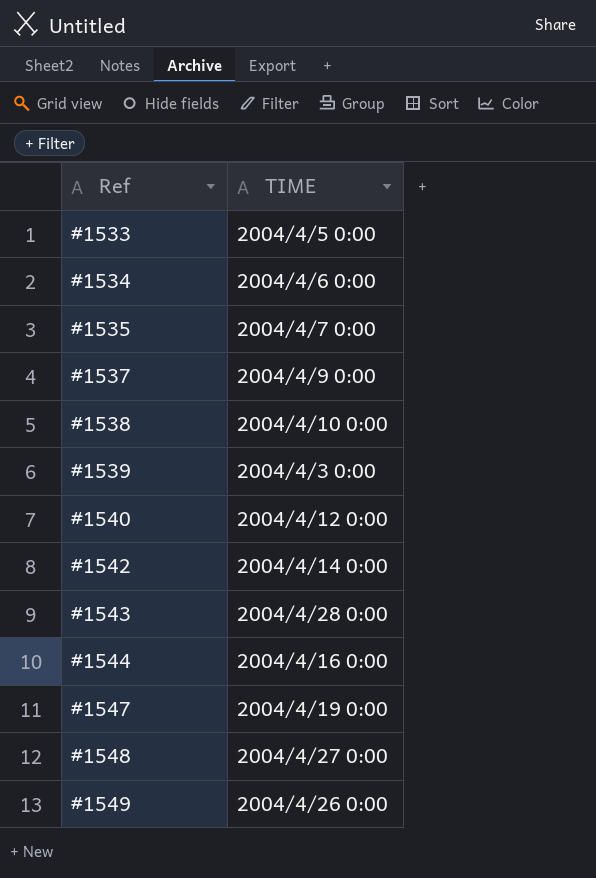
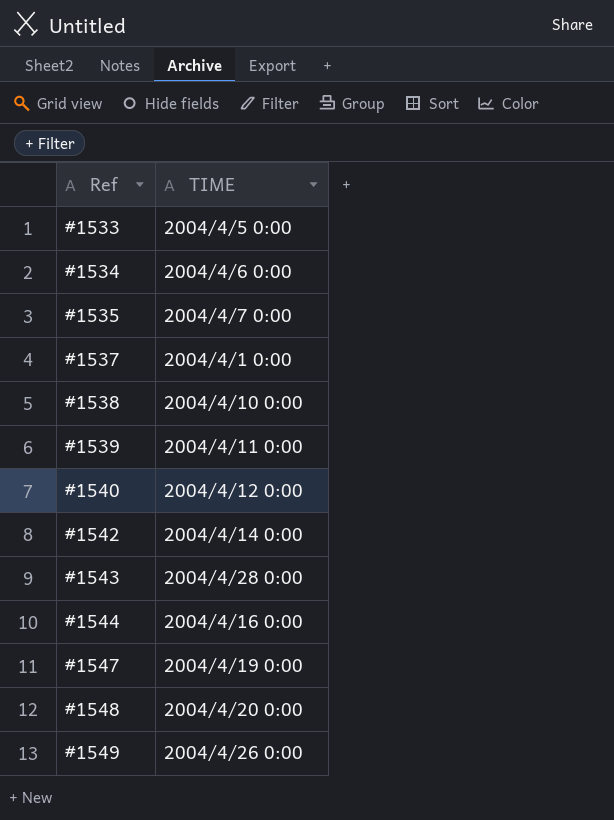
#1537 | TIME: 2004/4/9 0:00 -> 2004/4/1 0:00
#1539 | TIME: 2004/4/3 0:00 -> 2004/4/11 0:00
#1548 | TIME: 2004/4/27 0:00 -> 2004/4/20 0:00

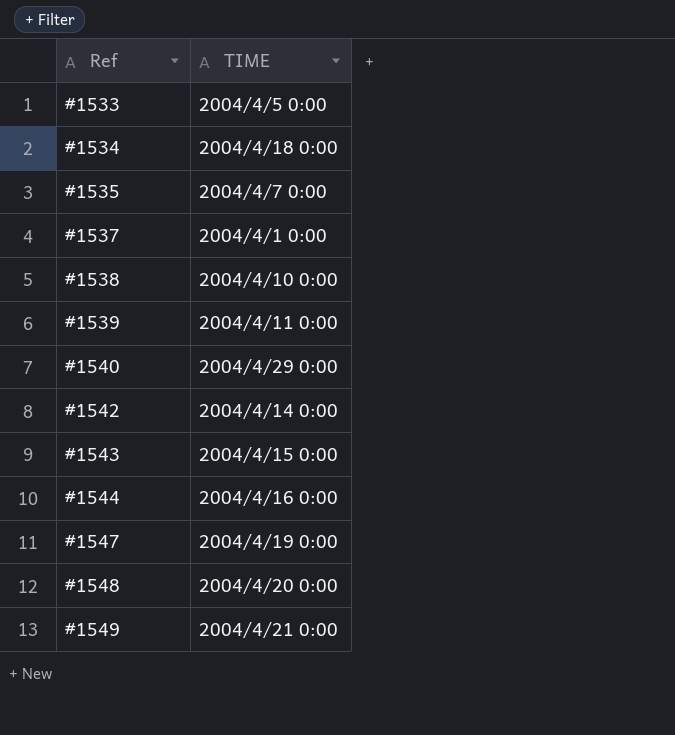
#1534 | TIME: 2004/4/6 0:00 -> 2004/4/18 0:00
#1540 | TIME: 2004/4/12 0:00 -> 2004/4/29 0:00
#1543 | TIME: 2004/4/28 0:00 -> 2004/4/15 0:00
#1549 | TIME: 2004/4/26 0:00 -> 2004/4/21 0:00

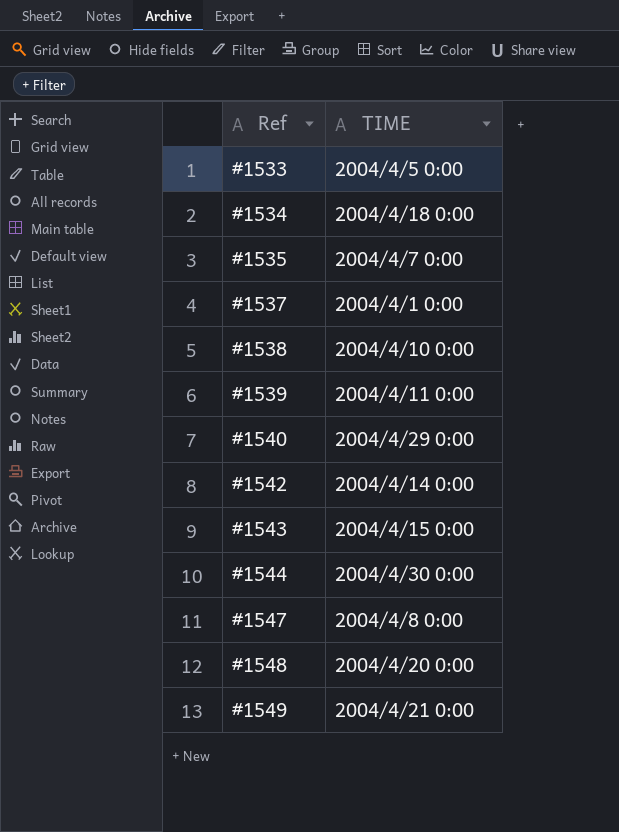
#1544 | TIME: 2004/4/16 0:00 -> 2004/4/30 0:00
#1547 | TIME: 2004/4/19 0:00 -> 2004/4/8 0:00

